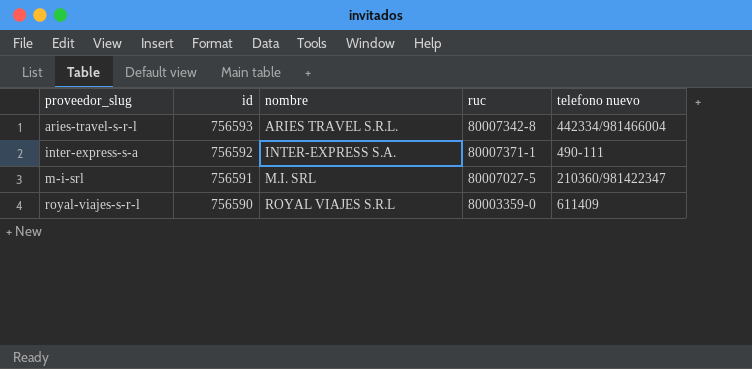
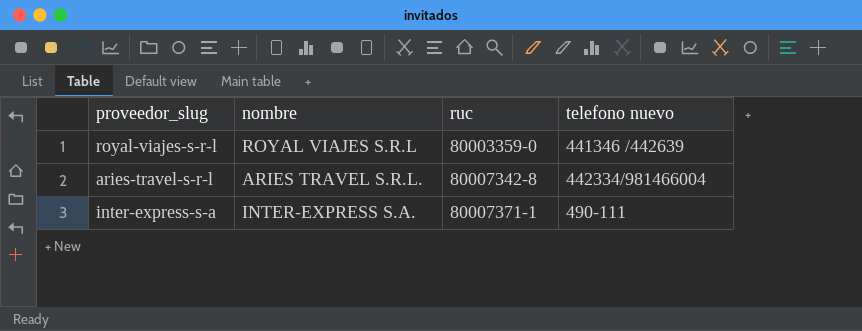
row order: proveedor_slug ascending -> ruc ascending
column id | position: 2 -> none
row m-i-srl: 756591 | M.I. SRL | 80007027-5 | 210360/981422347 -> none
royal-viajes-s-r-l | telefono nuevo: 611409 -> 441346 /442639

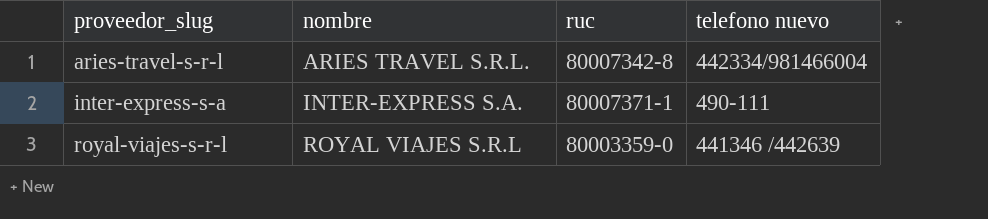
row order: ruc ascending -> proveedor_slug ascending

